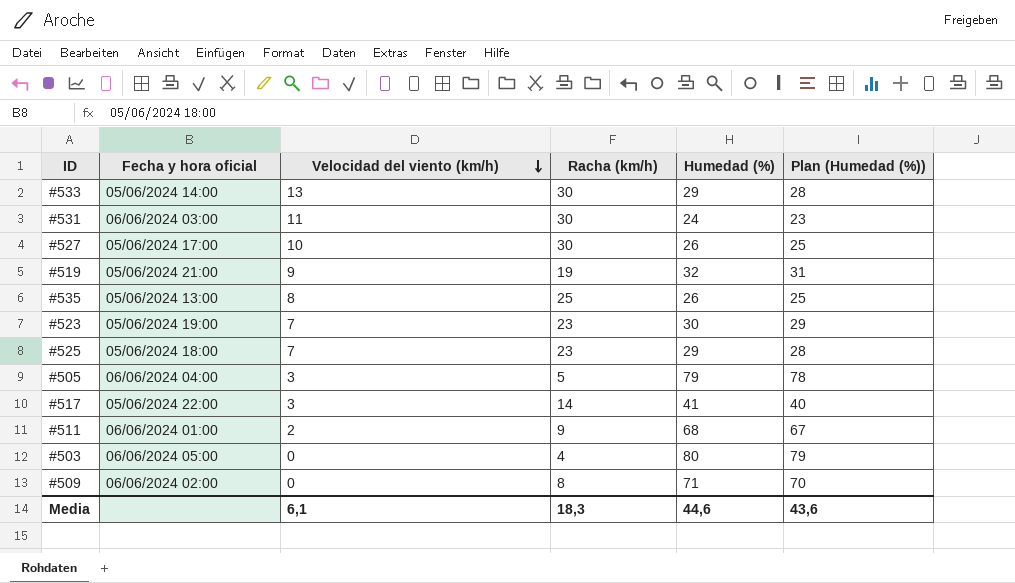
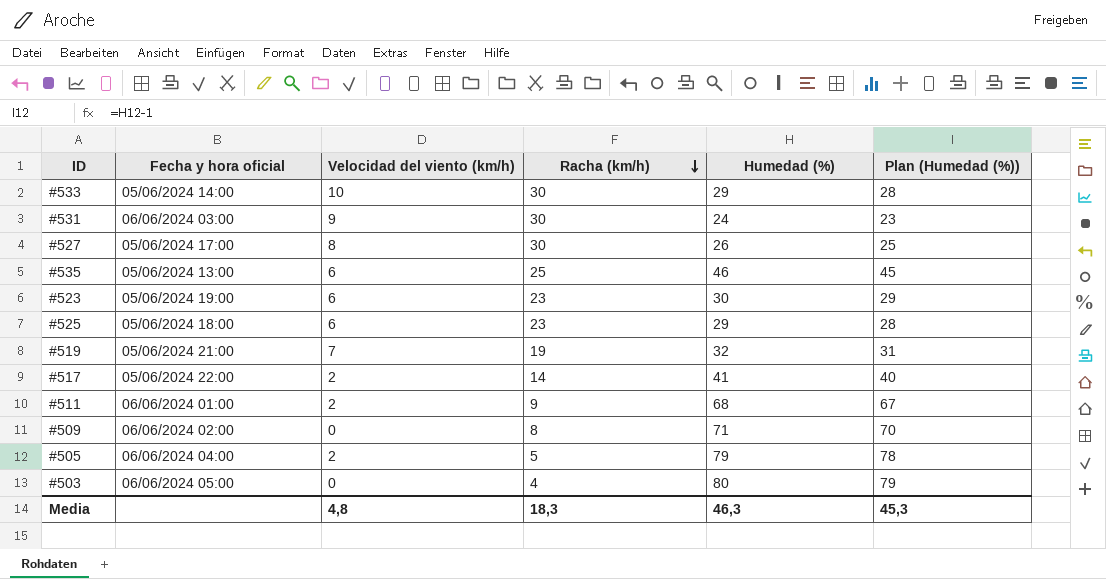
row order: Velocidad del viento (km/h) descending -> Racha (km/h) descending
#533 | Velocidad del viento (km/h): 13 -> 10
#531 | Velocidad del viento (km/h): 11 -> 9
#527 | Velocidad del viento (km/h): 10 -> 8
#535 | Velocidad del viento (km/h): 8 -> 6
#535 | Humedad (%): 26 -> 46
#535 | Plan (Humedad (%)): 25 -> 45
#523 | Velocidad del viento (km/h): 7 -> 6
#525 | Velocidad del viento (km/h): 7 -> 6
#519 | Velocidad del viento (km/h): 9 -> 7
#517 | Velocidad del viento (km/h): 3 -> 2
#505 | Velocidad del viento (km/h): 3 -> 2
Media | Velocidad del viento (km/h): 6,1 -> 4,8
Media | Humedad (%): 44,6 -> 46,3
Media | Plan (Humedad (%)): 43,6 -> 45,3

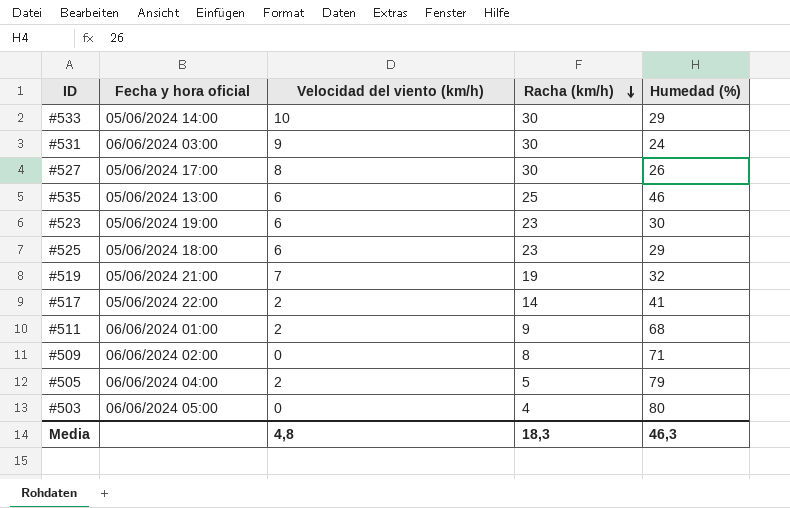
column Plan (Humedad (%)) | formula: [Humedad (%)] - 1 -> none

